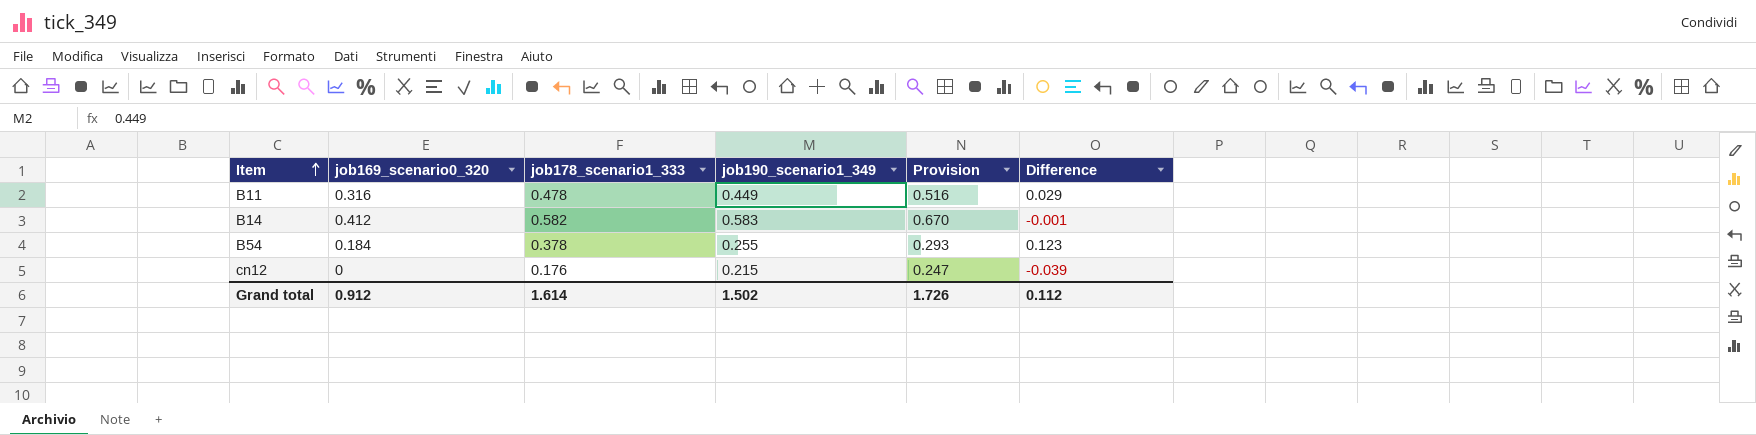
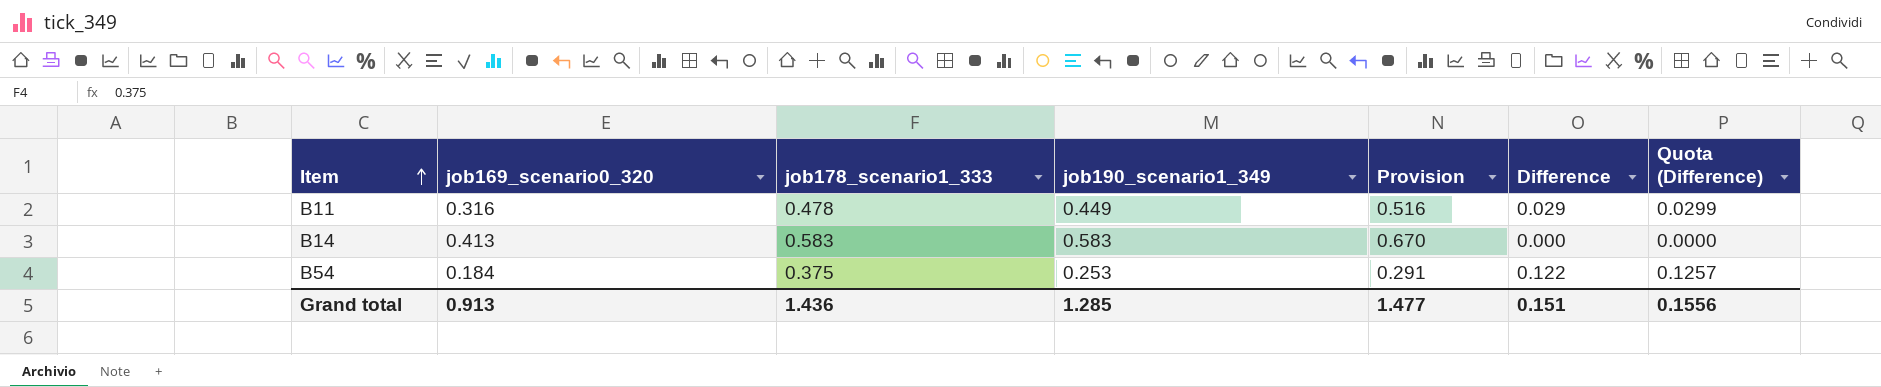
column Quota (Difference) | formula: none -> [Difference] * 1.03
row cn12: 0 | 0.176 | 0.215 | 0.247 | -0.039 -> none
B14 | job169_scenario0_320: 0.412 -> 0.413
B14 | job178_scenario1_333: 0.582 -> 0.583
B14 | Difference: -0.001 -> 0.000
B54 | job178_scenario1_333: 0.378 -> 0.375
B54 | job190_scenario1_349: 0.255 -> 0.253
B54 | Provision: 0.293 -> 0.291
B54 | Difference: 0.123 -> 0.122
Grand total | job169_scenario0_320: 0.912 -> 0.913
Grand total | job178_scenario1_333: 1.614 -> 1.436
Grand total | job190_scenario1_349: 1.502 -> 1.285
Grand total | Provision: 1.726 -> 1.477
Grand total | Difference: 0.112 -> 0.151

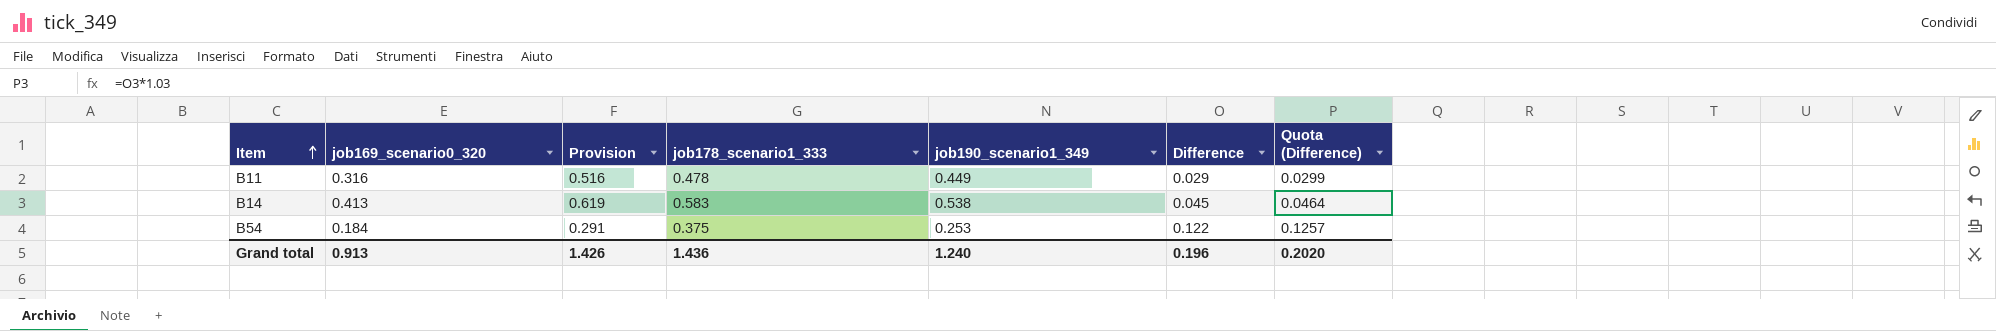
column Provision | position: 5 -> 3
B14 | Provision: 0.670 -> 0.619
B14 | job190_scenario1_349: 0.583 -> 0.538
B14 | Difference: 0.000 -> 0.045
B14 | Quota (Difference): 0.0000 -> 0.0464
Grand total | Provision: 1.477 -> 1.426
Grand total | job190_scenario1_349: 1.285 -> 1.240
Grand total | Difference: 0.151 -> 0.196
Grand total | Quota (Difference): 0.1556 -> 0.2020

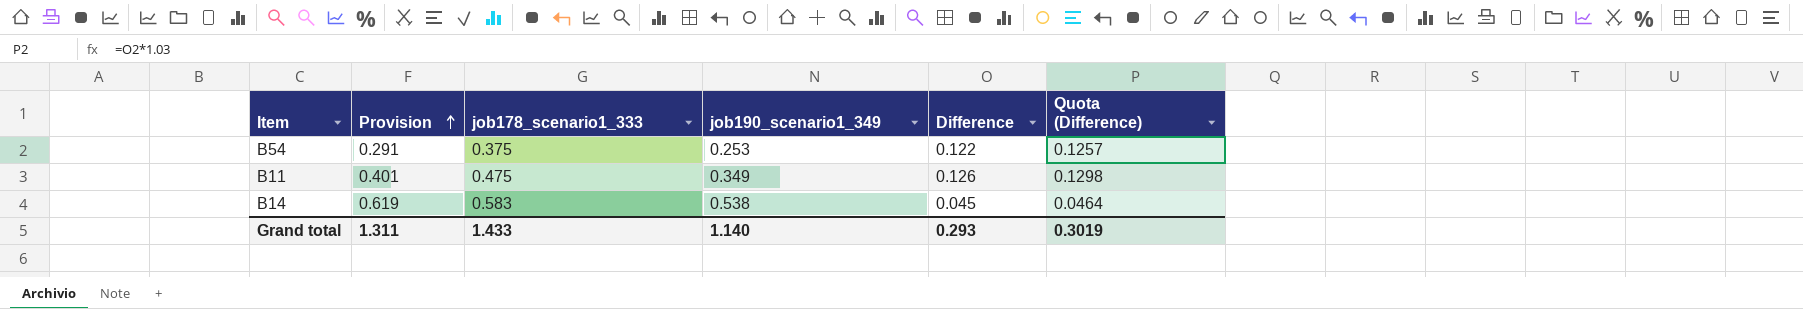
row order: Item ascending -> Provision ascending
column job169_scenario0_320 | position: 2 -> none
B11 | Provision: 0.516 -> 0.401
B11 | job178_scenario1_333: 0.478 -> 0.475
B11 | job190_scenario1_349: 0.449 -> 0.349
B11 | Difference: 0.029 -> 0.126
B11 | Quota (Difference): 0.0299 -> 0.1298
Grand total | Provision: 1.426 -> 1.311
Grand total | job178_scenario1_333: 1.436 -> 1.433
Grand total | job190_scenario1_349: 1.240 -> 1.140
Grand total | Difference: 0.196 -> 0.293
Grand total | Quota (Difference): 0.2020 -> 0.3019

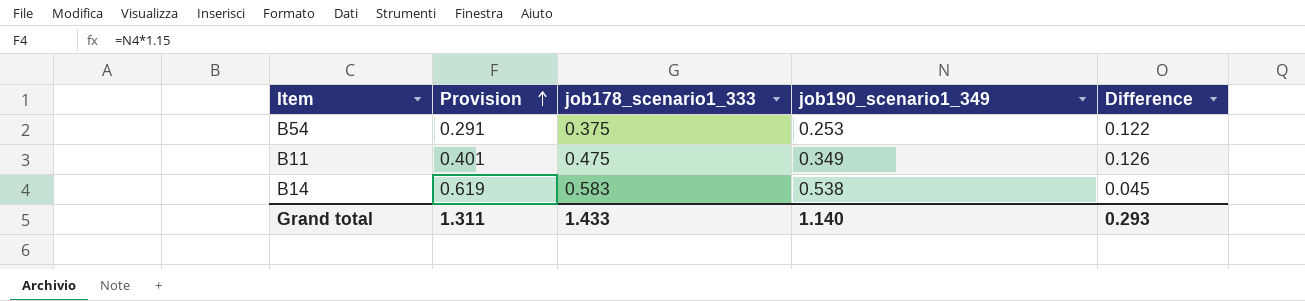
column Quota (Difference) | formula: [Difference] * 1.03 -> none

